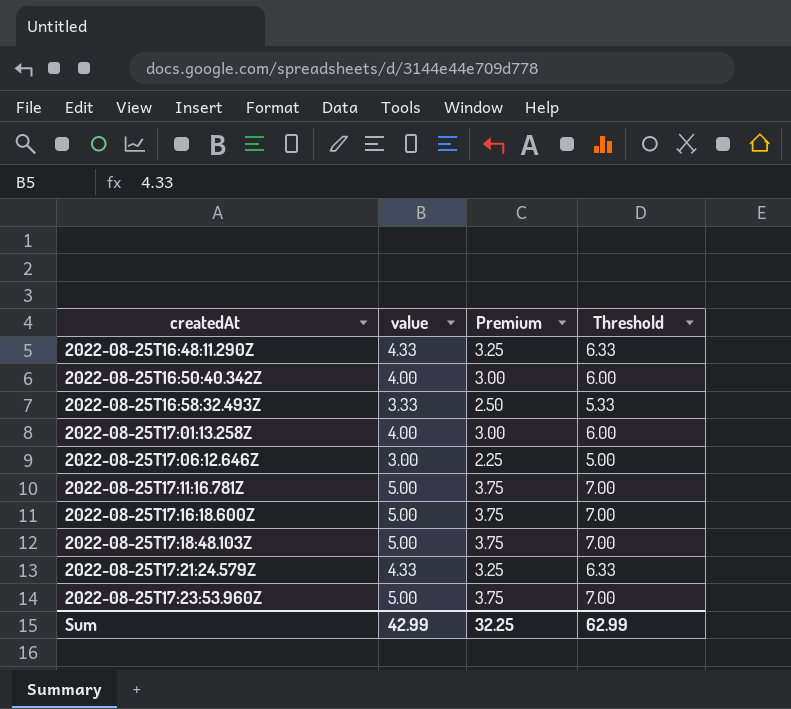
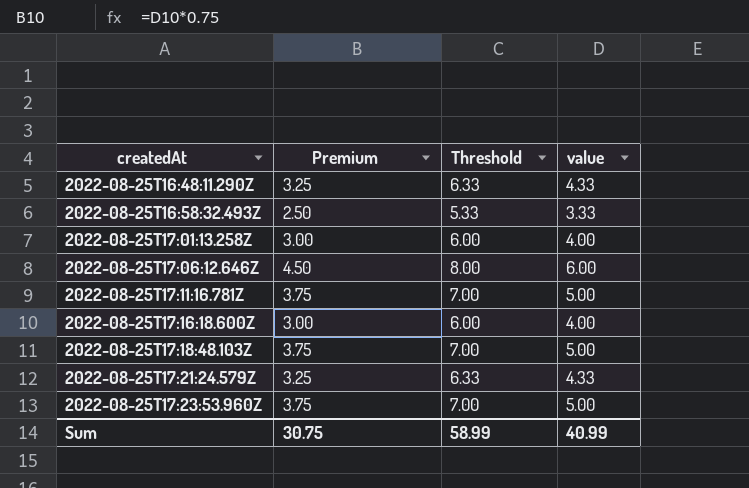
column value | position: 2 -> 4
row 2022-08-25T16:50:40.342Z: 4.00 | 3.00 | 6.00 -> none
2022-08-25T17:06:12.646Z | Premium: 2.25 -> 4.50
2022-08-25T17:06:12.646Z | Threshold: 5.00 -> 8.00
2022-08-25T17:06:12.646Z | value: 3.00 -> 6.00
2022-08-25T17:16:18.600Z | Premium: 3.75 -> 3.00
2022-08-25T17:16:18.600Z | Threshold: 7.00 -> 6.00
2022-08-25T17:16:18.600Z | value: 5.00 -> 4.00
Sum | Premium: 32.25 -> 30.75
Sum | Threshold: 62.99 -> 58.99
Sum | value: 42.99 -> 40.99

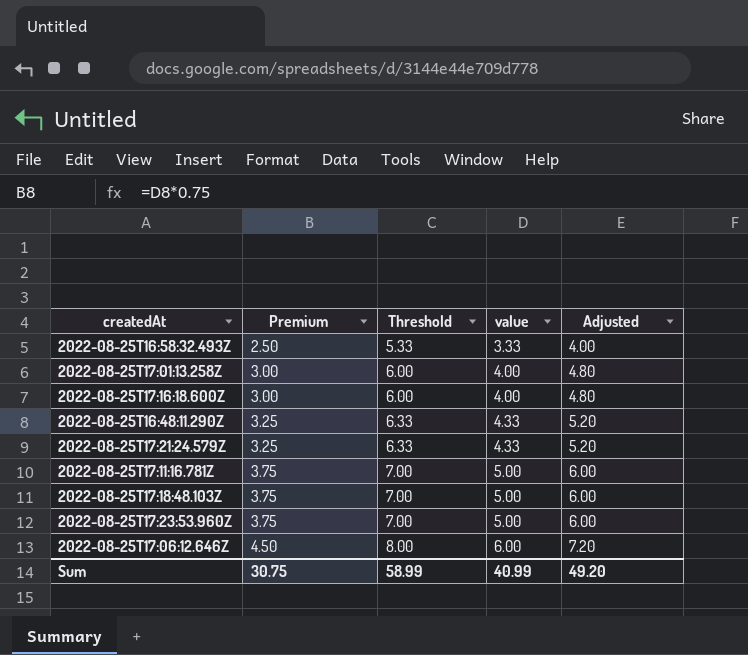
row order: createdAt ascending -> Premium ascending
column Adjusted | formula: none -> [value] * 1.2

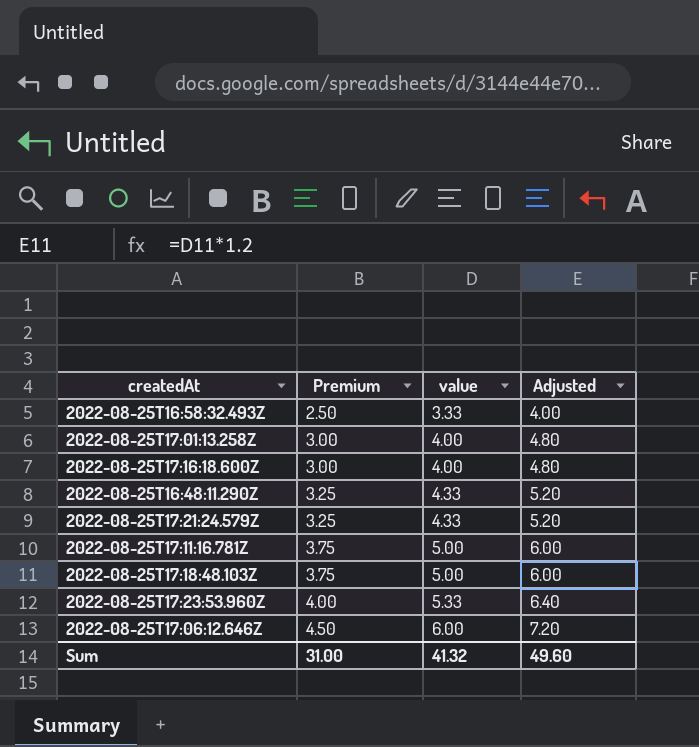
column Threshold | formula: [value] + 2 -> none
2022-08-25T17:23:53.960Z | Premium: 3.75 -> 4.00
2022-08-25T17:23:53.960Z | value: 5.00 -> 5.33
2022-08-25T17:23:53.960Z | Adjusted: 6.00 -> 6.40
Sum | Premium: 30.75 -> 31.00
Sum | value: 40.99 -> 41.32
Sum | Adjusted: 49.20 -> 49.60

